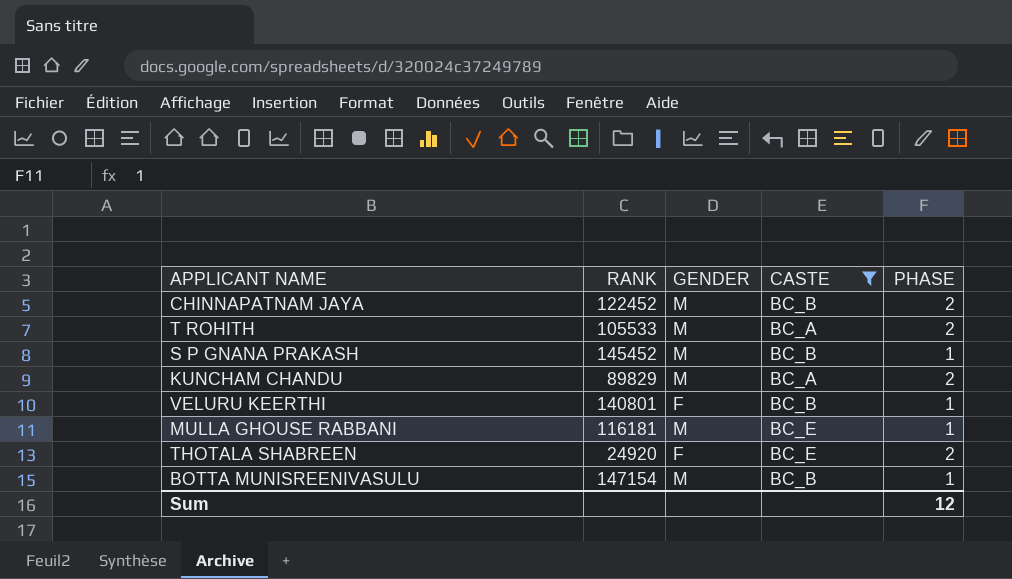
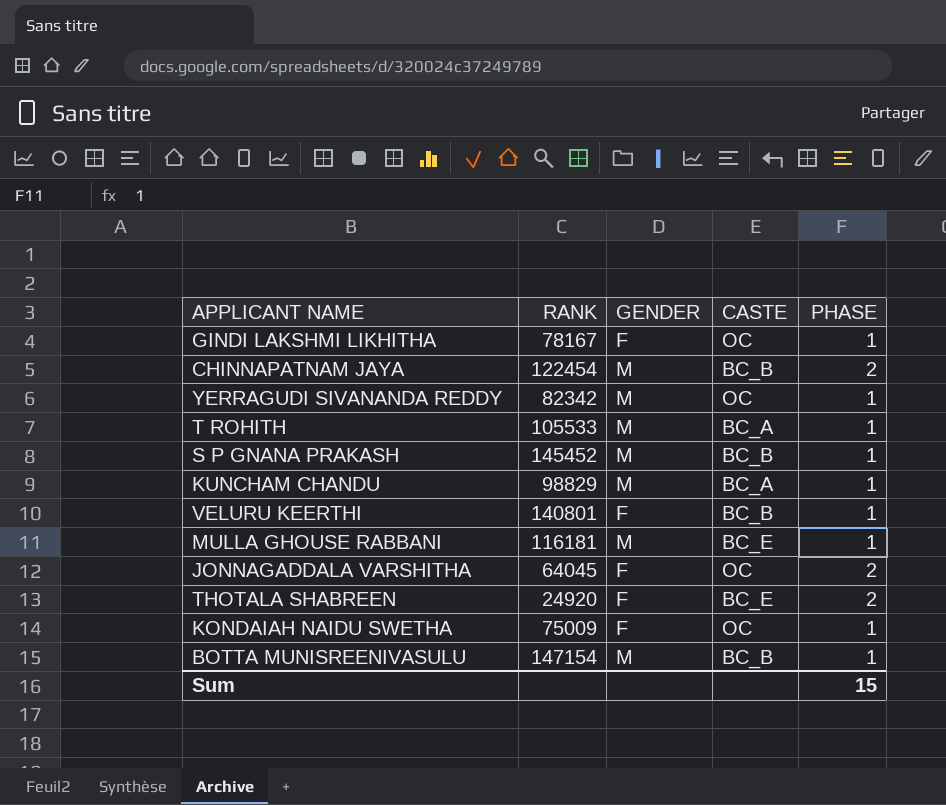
filter: CASTE != OC -> none
CHINNAPATNAM JAYA | RANK: 122452 -> 122454
T ROHITH | PHASE: 2 -> 1
KUNCHAM CHANDU | RANK: 89829 -> 98829
KUNCHAM CHANDU | PHASE: 2 -> 1
Sum | PHASE: 12 -> 15

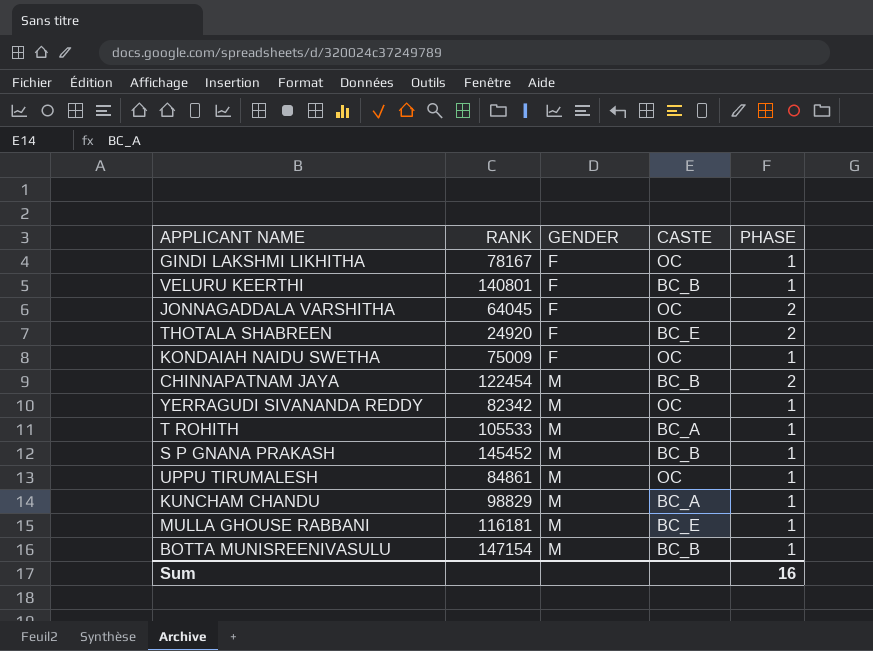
row order: none -> GENDER ascending
row UPPU TIRUMALESH: none -> 84861 | M | OC | 1
Sum | PHASE: 15 -> 16

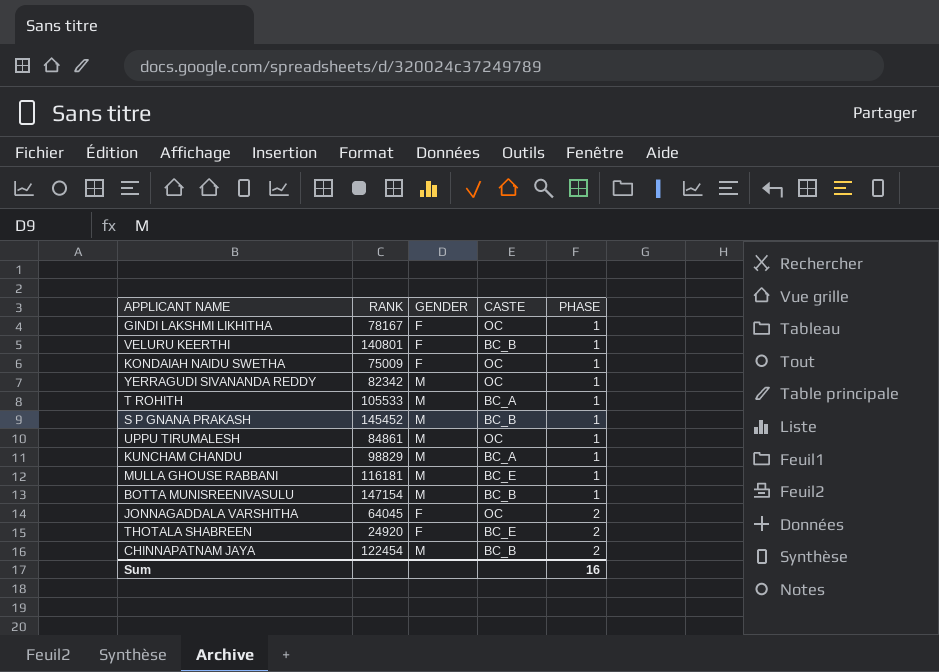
row order: GENDER ascending -> PHASE ascending

